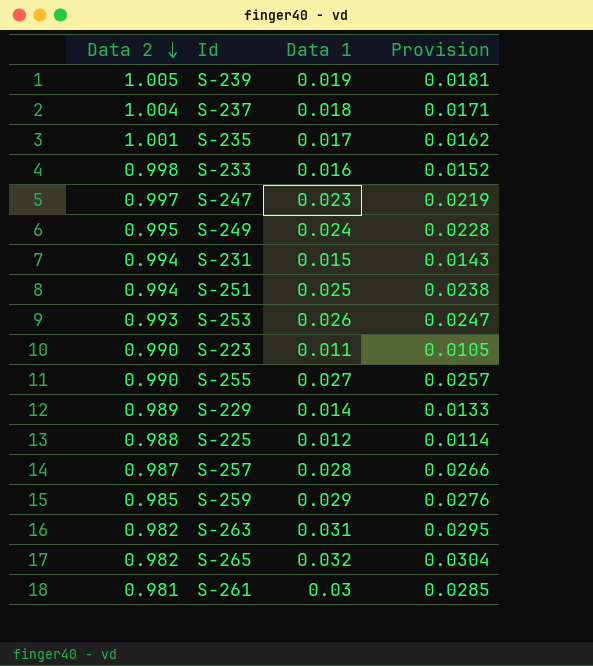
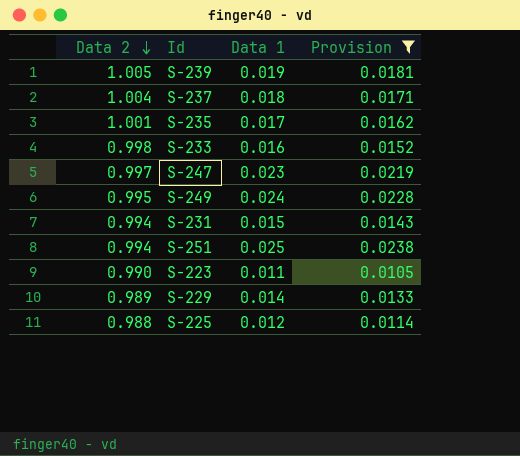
filter: none -> Provision <= 0.0238

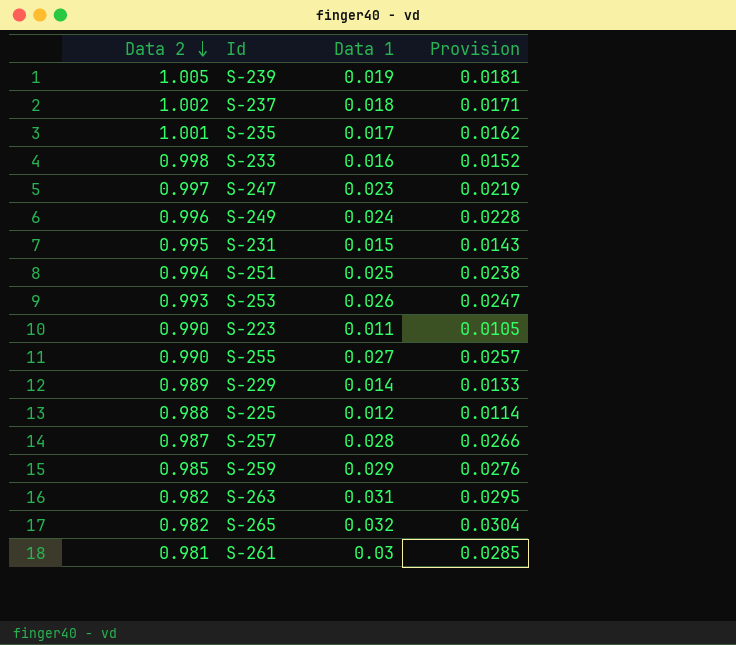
filter: Provision <= 0.0238 -> none
S-237 | Data 2: 1.004 -> 1.002
S-249 | Data 2: 0.995 -> 0.996
S-231 | Data 2: 0.994 -> 0.995

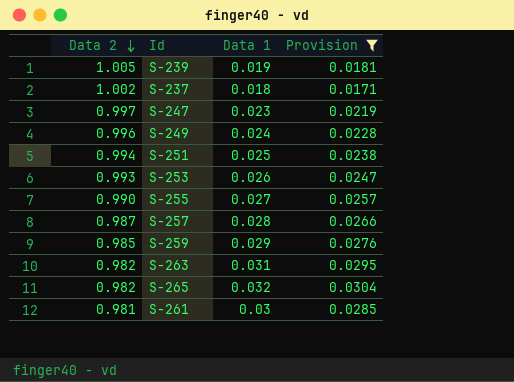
filter: none -> Provision >= 0.0171

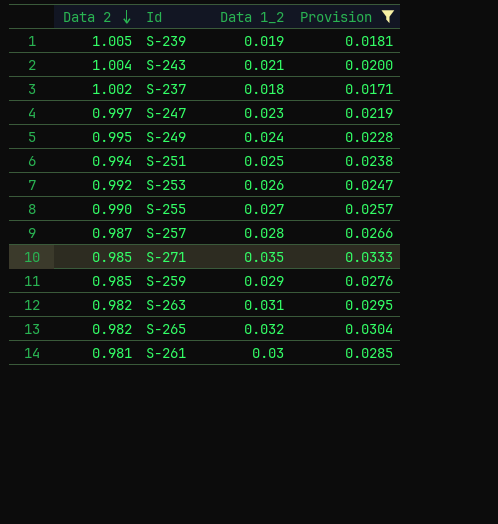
column name: Data 1 -> Data 1_2
row S-243: none -> 1.004 | 0.021 | 0.0200
S-249 | Data 2: 0.996 -> 0.995
S-253 | Data 2: 0.993 -> 0.992
row S-271: none -> 0.985 | 0.035 | 0.0333

